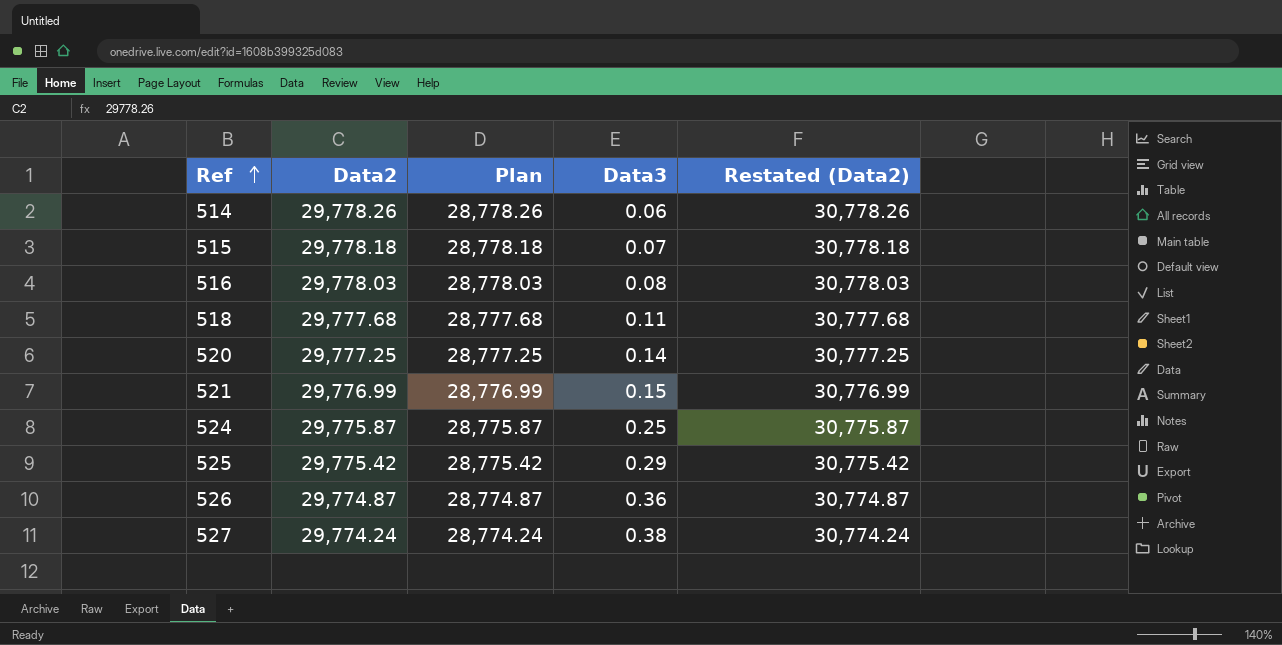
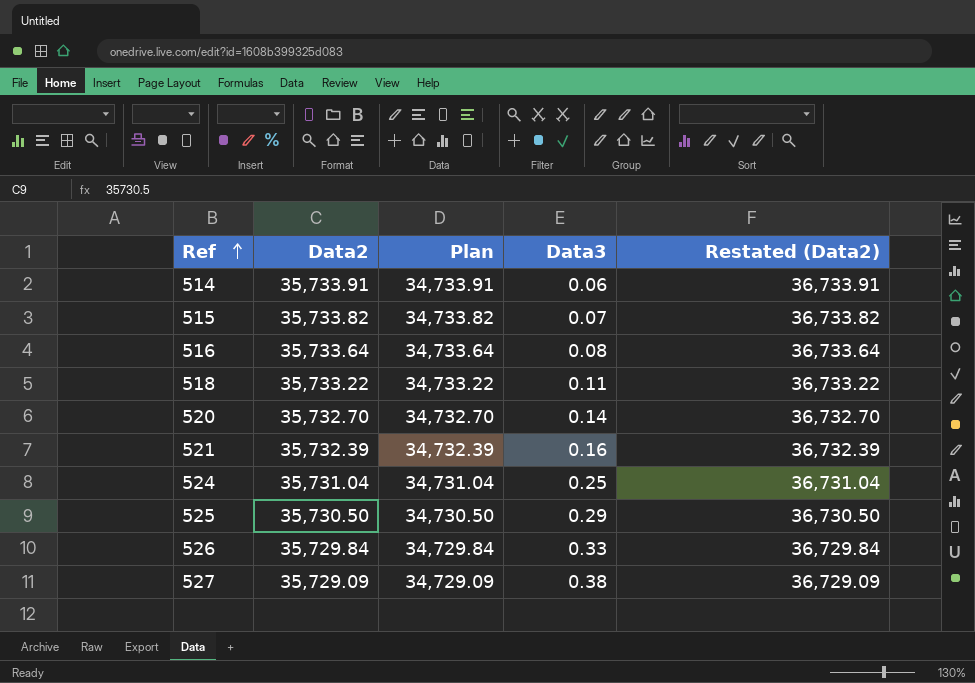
514 | Data2: 29,778.26 -> 35,733.91
514 | Plan: 28,778.26 -> 34,733.91
514 | Restated (Data2): 30,778.26 -> 36,733.91
515 | Data2: 29,778.18 -> 35,733.82
515 | Plan: 28,778.18 -> 34,733.82
515 | Restated (Data2): 30,778.18 -> 36,733.82
516 | Data2: 29,778.03 -> 35,733.64
516 | Plan: 28,778.03 -> 34,733.64
516 | Restated (Data2): 30,778.03 -> 36,733.64
518 | Data2: 29,777.68 -> 35,733.22
518 | Plan: 28,777.68 -> 34,733.22
518 | Restated (Data2): 30,777.68 -> 36,733.22
520 | Data2: 29,777.25 -> 35,732.70
520 | Plan: 28,777.25 -> 34,732.70
520 | Restated (Data2): 30,777.25 -> 36,732.70
521 | Data2: 29,776.99 -> 35,732.39
521 | Plan: 28,776.99 -> 34,732.39
521 | Data3: 0.15 -> 0.16
521 | Restated (Data2): 30,776.99 -> 36,732.39
524 | Data2: 29,775.87 -> 35,731.04
524 | Plan: 28,775.87 -> 34,731.04
524 | Restated (Data2): 30,775.87 -> 36,731.04
525 | Data2: 29,775.42 -> 35,730.50
525 | Plan: 28,775.42 -> 34,730.50
525 | Restated (Data2): 30,775.42 -> 36,730.50
526 | Data2: 29,774.87 -> 35,729.84
526 | Plan: 28,774.87 -> 34,729.84
526 | Data3: 0.36 -> 0.33
526 | Restated (Data2): 30,774.87 -> 36,729.84
527 | Data2: 29,774.24 -> 35,729.09
527 | Plan: 28,774.24 -> 34,729.09
527 | Restated (Data2): 30,774.24 -> 36,729.09

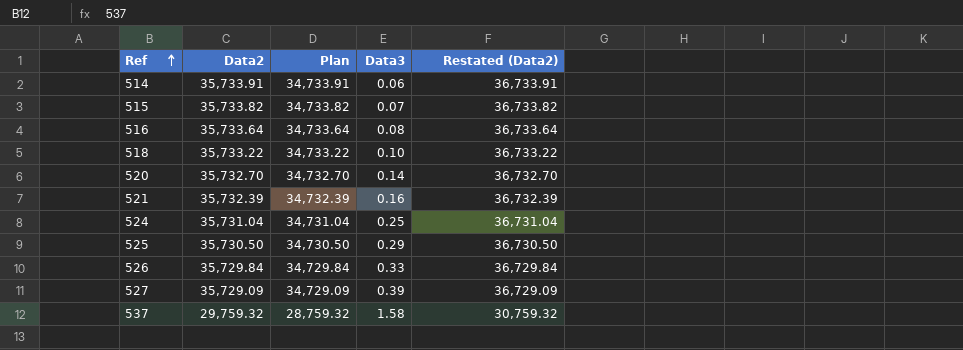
518 | Data3: 0.11 -> 0.10
527 | Data3: 0.38 -> 0.39
row 537: none -> 29,759.32 | 28,759.32 | 1.58 | 30,759.32

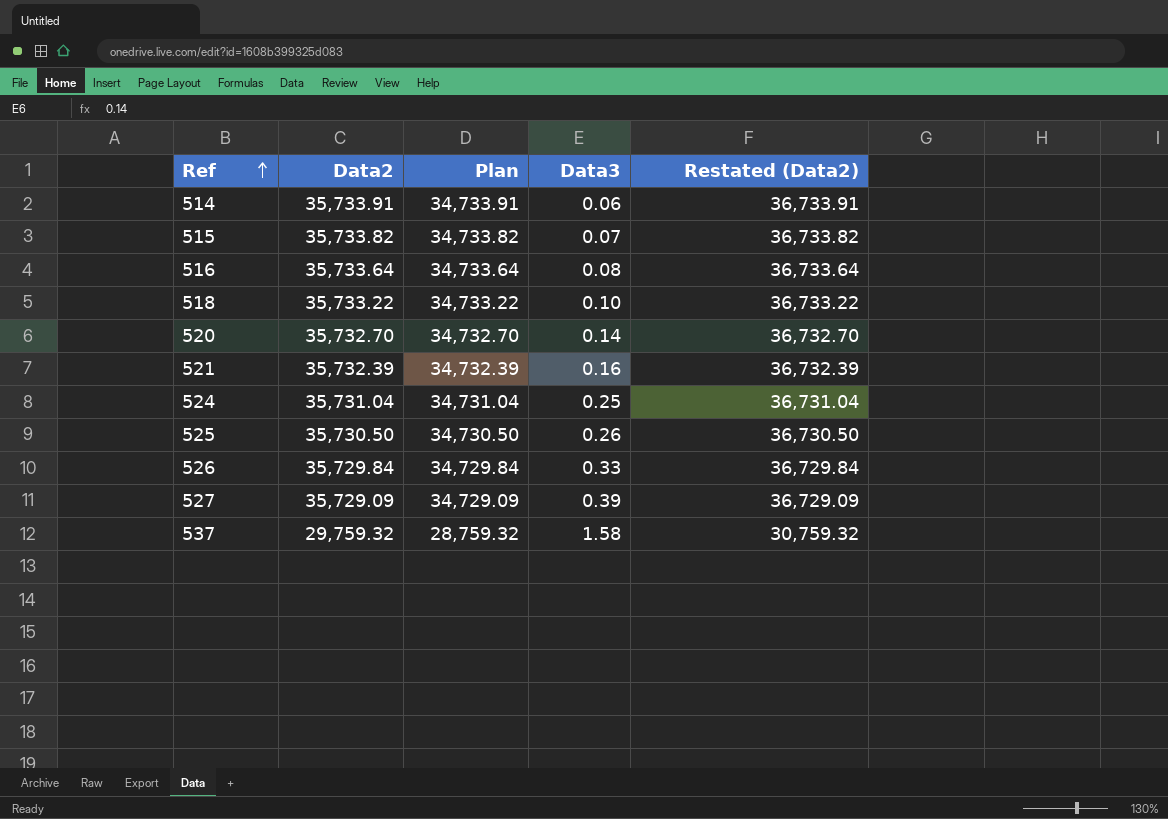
525 | Data3: 0.29 -> 0.26

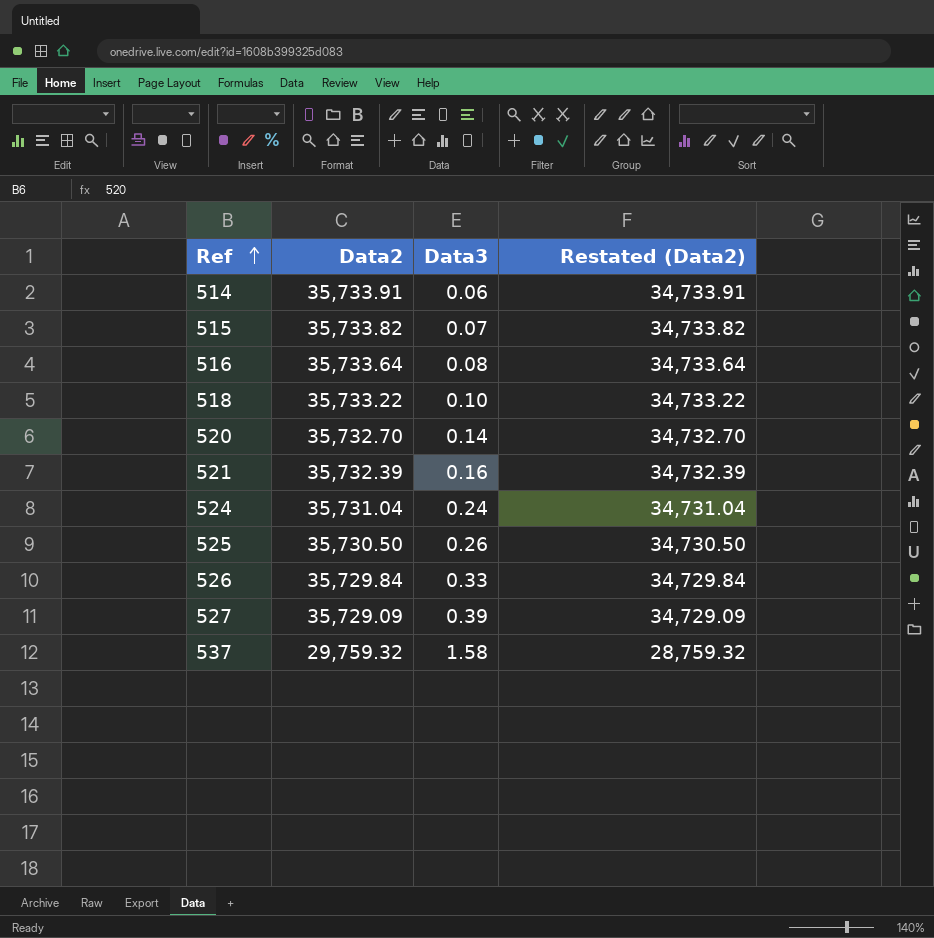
column Plan | formula: [Data2] - 1000 -> none
column Restated (Data2) | formula: [Data2] + 1000 -> [Data2] - 1000
524 | Data3: 0.25 -> 0.24

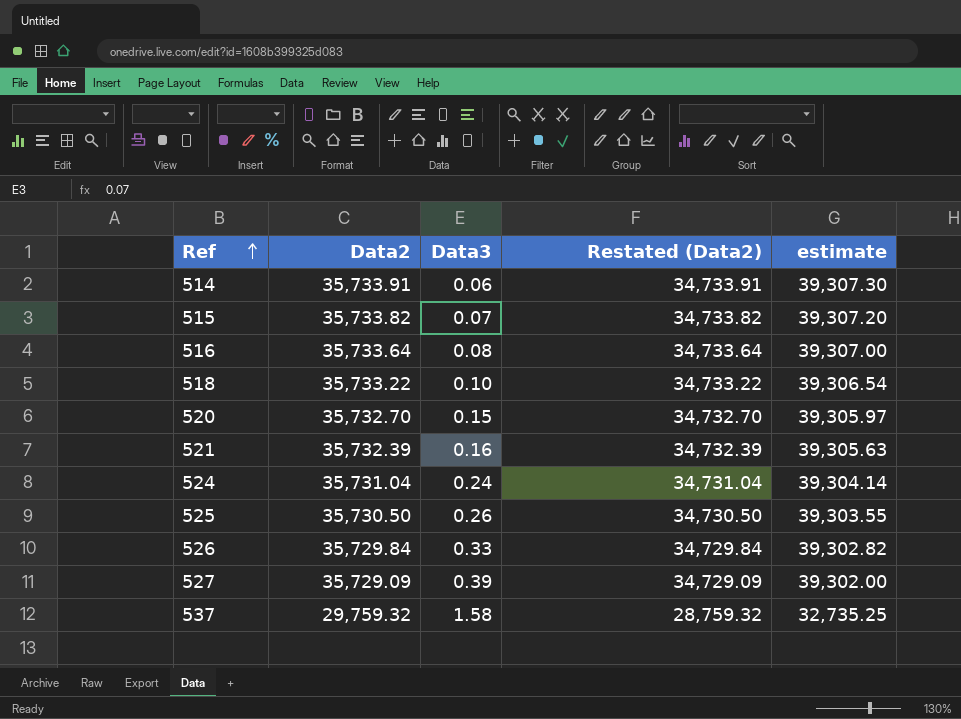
column estimate | formula: none -> [Data2] * 1.1
520 | Data3: 0.14 -> 0.15

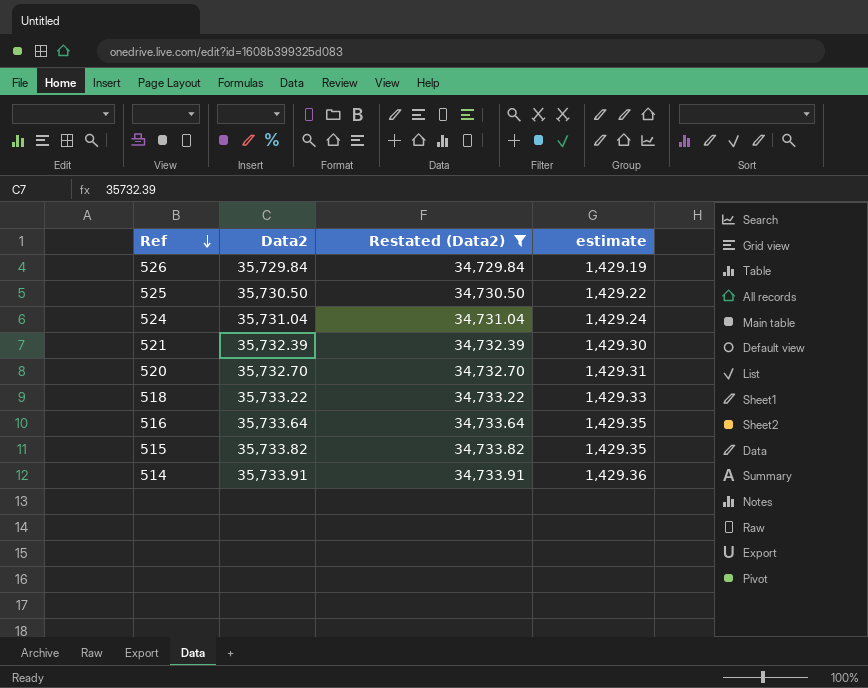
filter: none -> Restated (Data2) >= 34,729.84
row order: Ref ascending -> Ref descending
column Data3 | position: 3 -> none
column estimate | formula: [Data2] * 1.1 -> [Data2] * 0.04

